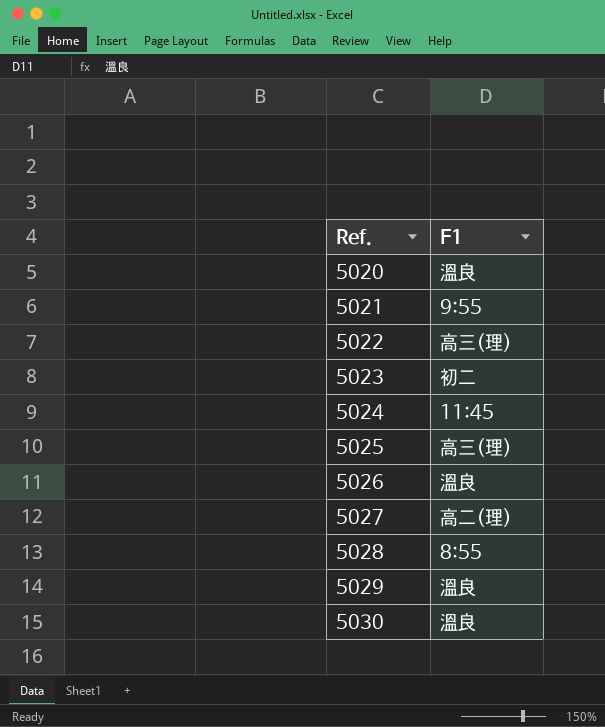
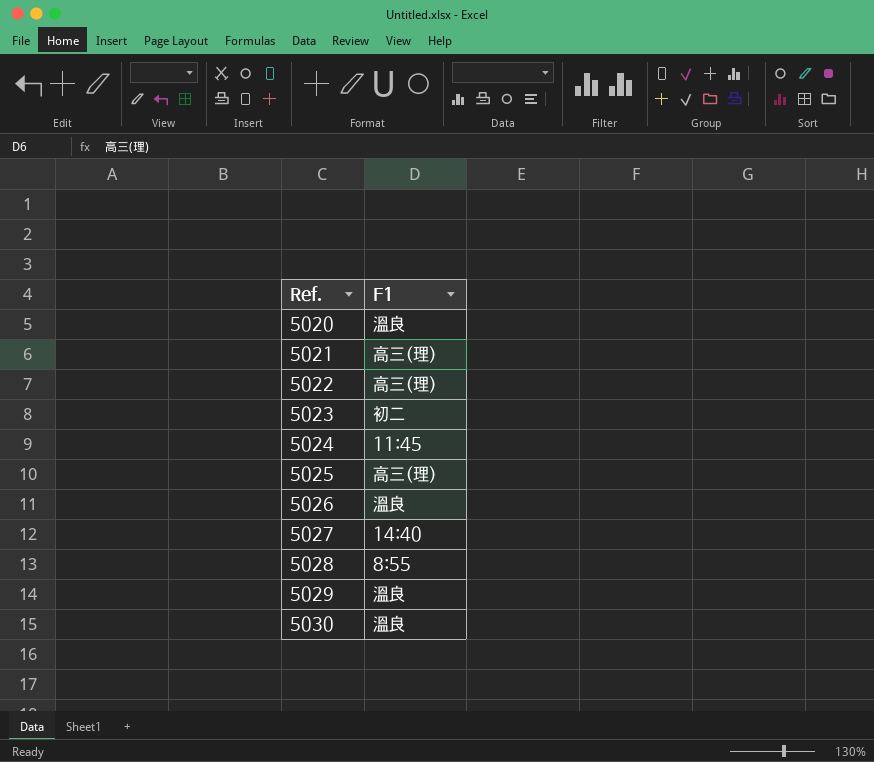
5021 | F1: 9:55 -> 高三(理)
5027 | F1: 高二(理) -> 14:40

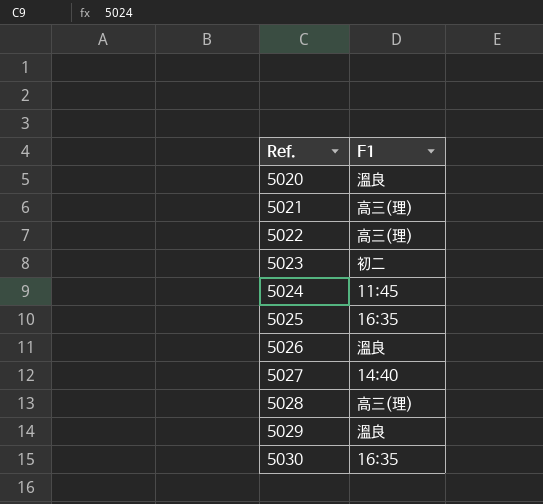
5025 | F1: 高三(理) -> 16:35
5028 | F1: 8:55 -> 高三(理)
5030 | F1: 溫良 -> 16:35

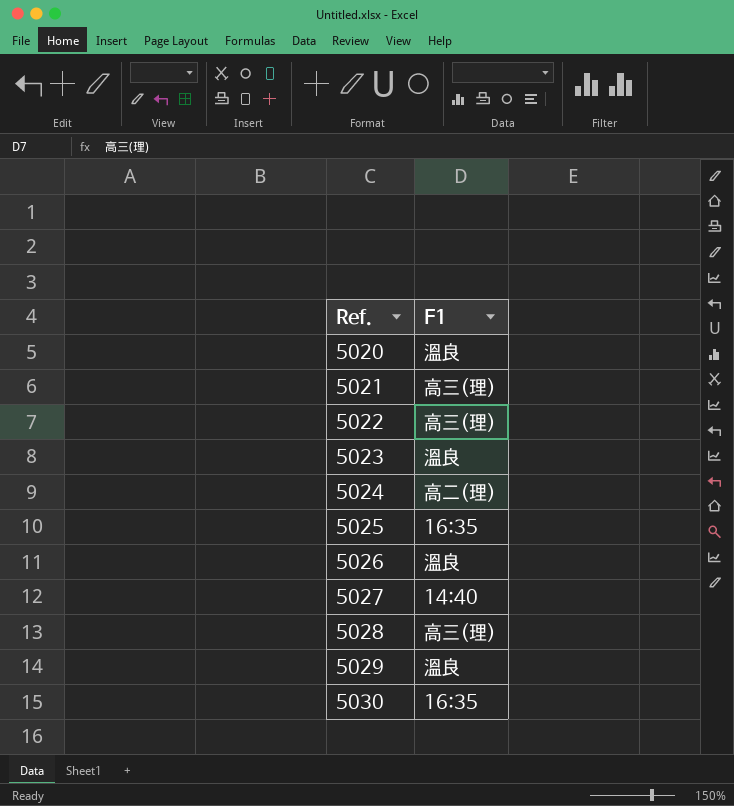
5023 | F1: 初二 -> 溫良
5024 | F1: 11:45 -> 高二(理)

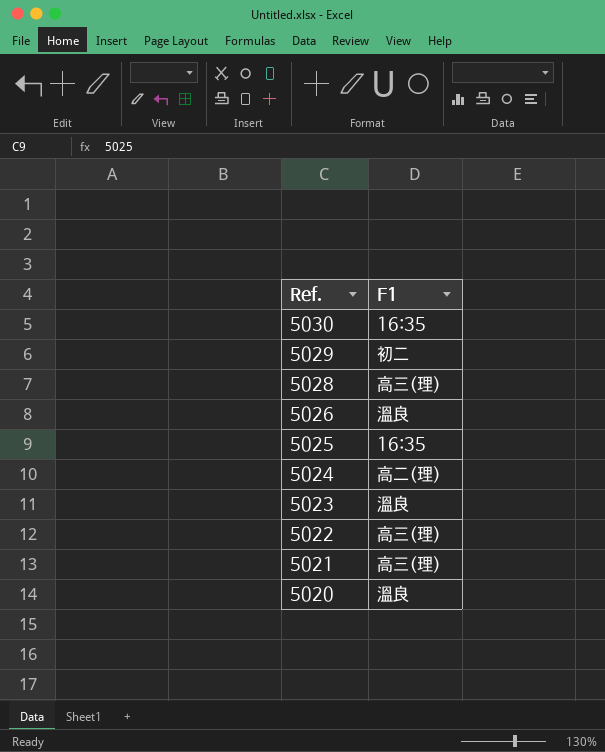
row order: Ref. ascending -> Ref. descending
row 5027: 14:40 -> none
5029 | F1: 溫良 -> 初二

